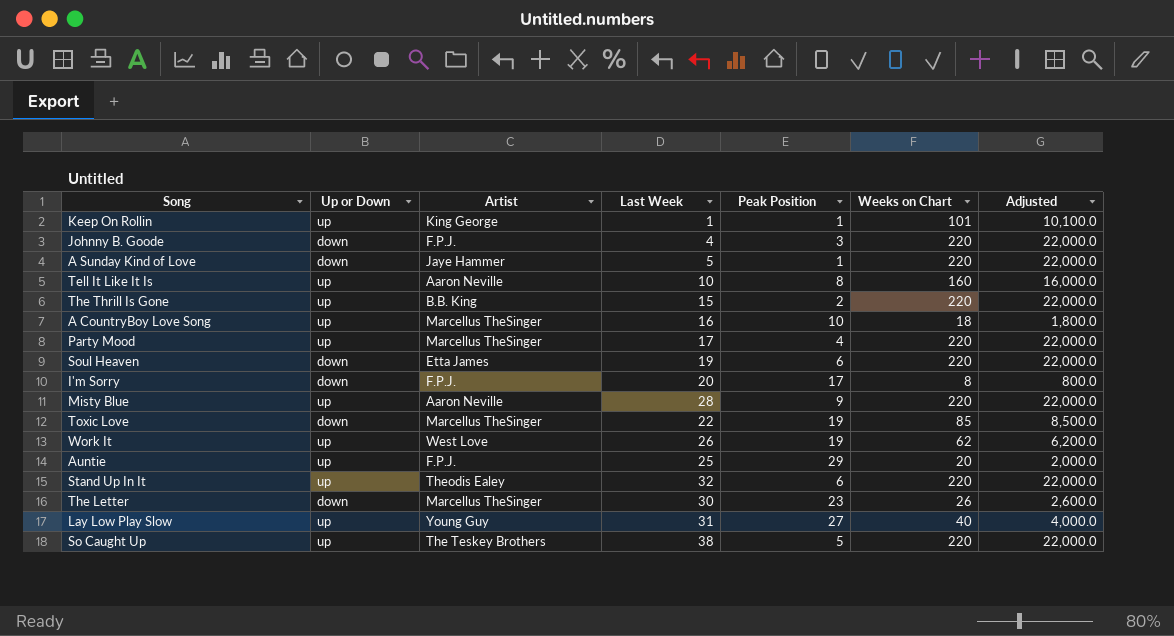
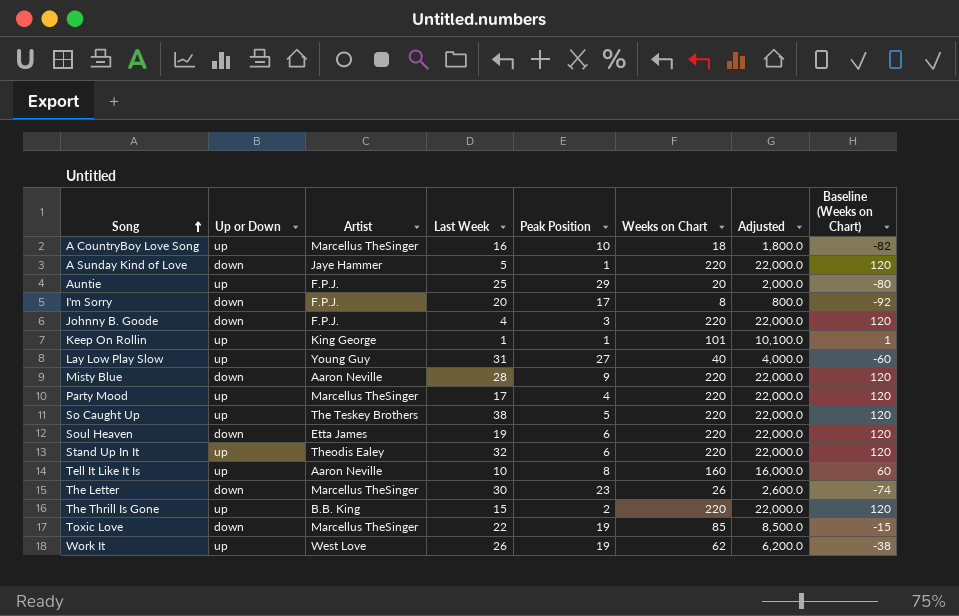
row order: none -> Song ascending
column Baseline (Weeks on Chart) | formula: none -> [Weeks on Chart] - 100
Misty Blue | Up or Down: up -> down

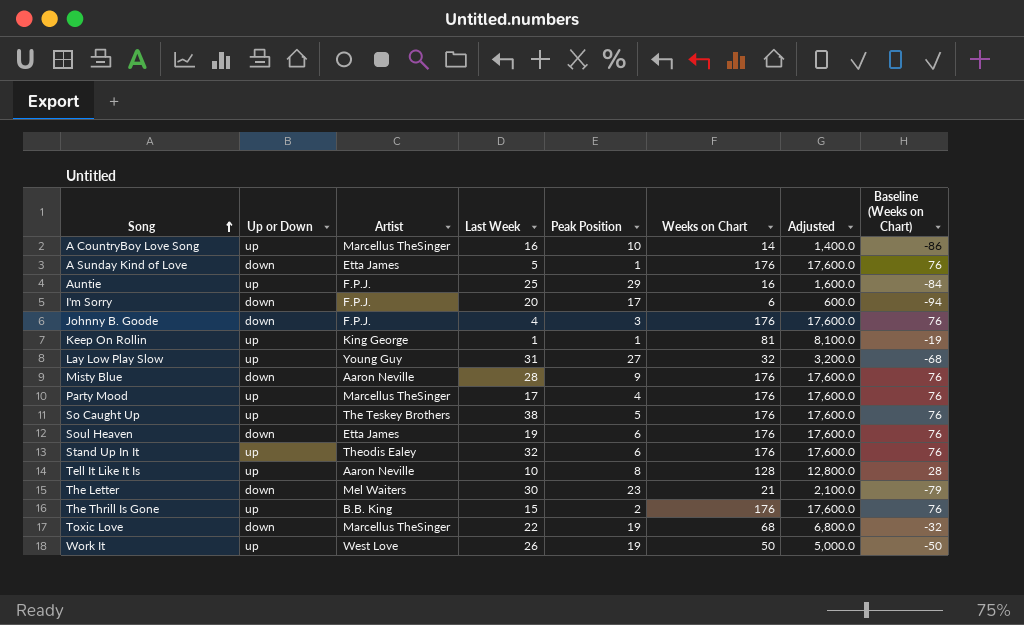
A CountryBoy Love Song | Weeks on Chart: 18 -> 14
A CountryBoy Love Song | Adjusted: 1,800.0 -> 1,400.0
A CountryBoy Love Song | Baseline (Weeks on Chart): -82 -> -86
A Sunday Kind of Love | Artist: Jaye Hammer -> Etta James
A Sunday Kind of Love | Weeks on Chart: 220 -> 176
A Sunday Kind of Love | Adjusted: 22,000.0 -> 17,600.0
A Sunday Kind of Love | Baseline (Weeks on Chart): 120 -> 76
Auntie | Weeks on Chart: 20 -> 16
Auntie | Adjusted: 2,000.0 -> 1,600.0
Auntie | Baseline (Weeks on Chart): -80 -> -84
I'm Sorry | Weeks on Chart: 8 -> 6
I'm Sorry | Adjusted: 800.0 -> 600.0
I'm Sorry | Baseline (Weeks on Chart): -92 -> -94
Johnny B. Goode | Weeks on Chart: 220 -> 176
Johnny B. Goode | Adjusted: 22,000.0 -> 17,600.0
Johnny B. Goode | Baseline (Weeks on Chart): 120 -> 76
Keep On Rollin | Weeks on Chart: 101 -> 81
Keep On Rollin | Adjusted: 10,100.0 -> 8,100.0
Keep On Rollin | Baseline (Weeks on Chart): 1 -> -19
Lay Low Play Slow | Weeks on Chart: 40 -> 32
Lay Low Play Slow | Adjusted: 4,000.0 -> 3,200.0
Lay Low Play Slow | Baseline (Weeks on Chart): -60 -> -68
Misty Blue | Weeks on Chart: 220 -> 176
Misty Blue | Adjusted: 22,000.0 -> 17,600.0
Misty Blue | Baseline (Weeks on Chart): 120 -> 76
Party Mood | Weeks on Chart: 220 -> 176
Party Mood | Adjusted: 22,000.0 -> 17,600.0
Party Mood | Baseline (Weeks on Chart): 120 -> 76
So Caught Up | Weeks on Chart: 220 -> 176
So Caught Up | Adjusted: 22,000.0 -> 17,600.0
So Caught Up | Baseline (Weeks on Chart): 120 -> 76
Soul Heaven | Weeks on Chart: 220 -> 176
Soul Heaven | Adjusted: 22,000.0 -> 17,600.0
Soul Heaven | Baseline (Weeks on Chart): 120 -> 76
Stand Up In It | Weeks on Chart: 220 -> 176
Stand Up In It | Adjusted: 22,000.0 -> 17,600.0
Stand Up In It | Baseline (Weeks on Chart): 120 -> 76
Tell It Like It Is | Weeks on Chart: 160 -> 128
Tell It Like It Is | Adjusted: 16,000.0 -> 12,800.0
Tell It Like It Is | Baseline (Weeks on Chart): 60 -> 28
The Letter | Artist: Marcellus TheSinger -> Mel Waiters
The Letter | Weeks on Chart: 26 -> 21
The Letter | Adjusted: 2,600.0 -> 2,100.0
The Letter | Baseline (Weeks on Chart): -74 -> -79
The Thrill Is Gone | Weeks on Chart: 220 -> 176
The Thrill Is Gone | Adjusted: 22,000.0 -> 17,600.0
The Thrill Is Gone | Baseline (Weeks on Chart): 120 -> 76
Toxic Love | Weeks on Chart: 85 -> 68
Toxic Love | Adjusted: 8,500.0 -> 6,800.0
Toxic Love | Baseline (Weeks on Chart): -15 -> -32
Work It | Weeks on Chart: 62 -> 50
Work It | Adjusted: 6,200.0 -> 5,000.0
Work It | Baseline (Weeks on Chart): -38 -> -50

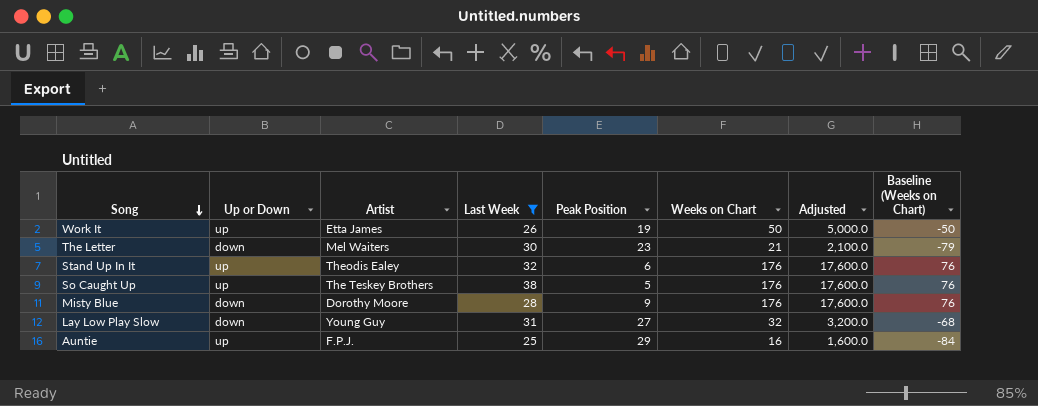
filter: none -> Last Week >= 25
row order: Song ascending -> Song descending
Work It | Artist: West Love -> Etta James
Misty Blue | Artist: Aaron Neville -> Dorothy Moore
Lay Low Play Slow | Up or Down: up -> down

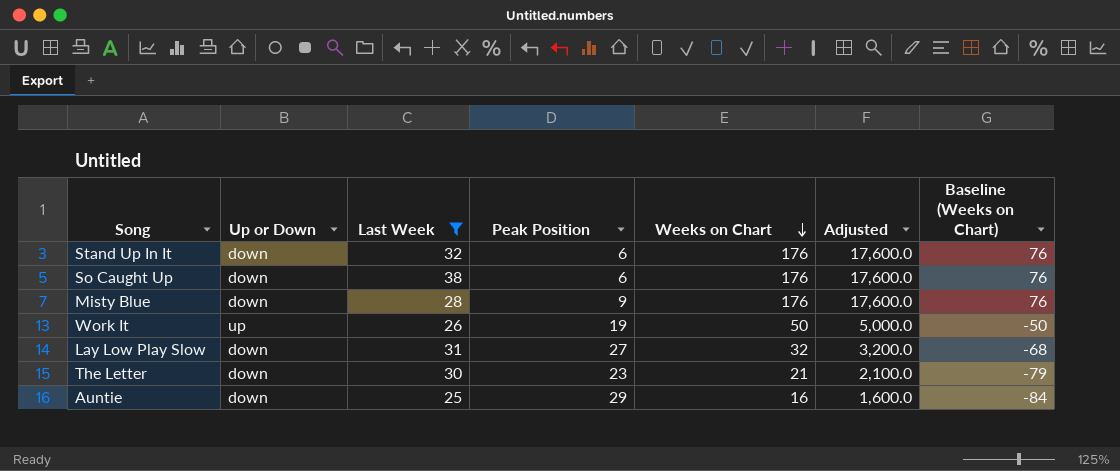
row order: Song descending -> Weeks on Chart descending
column Artist | position: 3 -> none
Stand Up In It | Up or Down: up -> down
So Caught Up | Up or Down: up -> down
So Caught Up | Peak Position: 5 -> 6
Auntie | Up or Down: up -> down

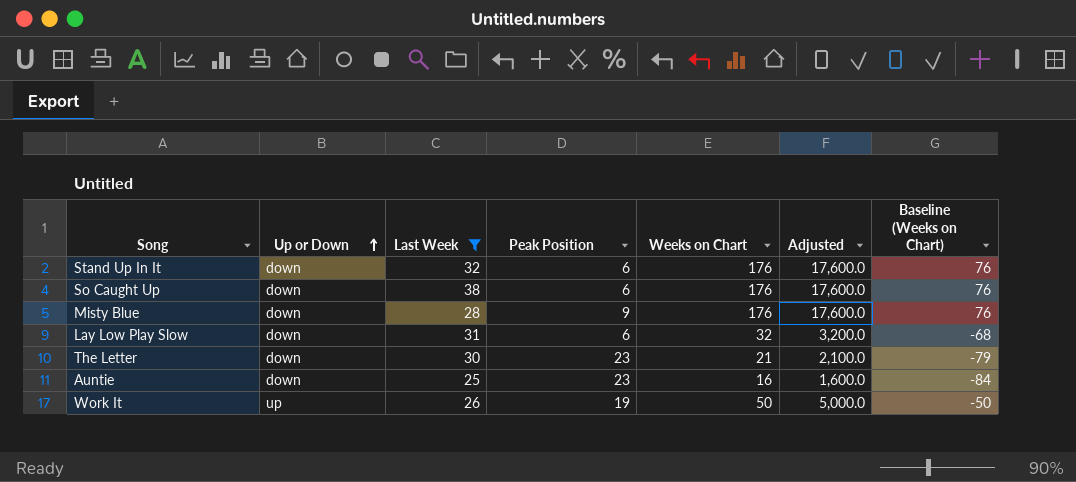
row order: Weeks on Chart descending -> Up or Down ascending
Lay Low Play Slow | Peak Position: 27 -> 6
Auntie | Peak Position: 29 -> 23

